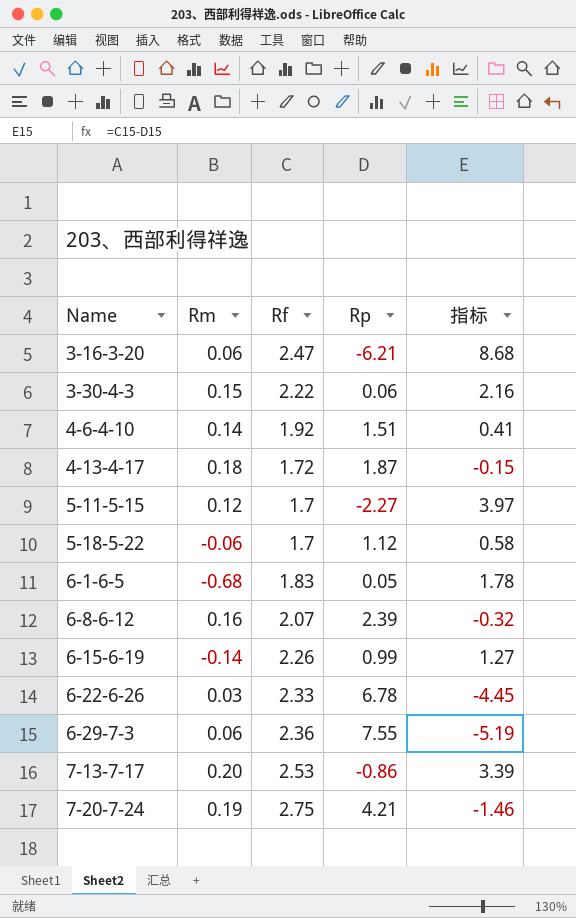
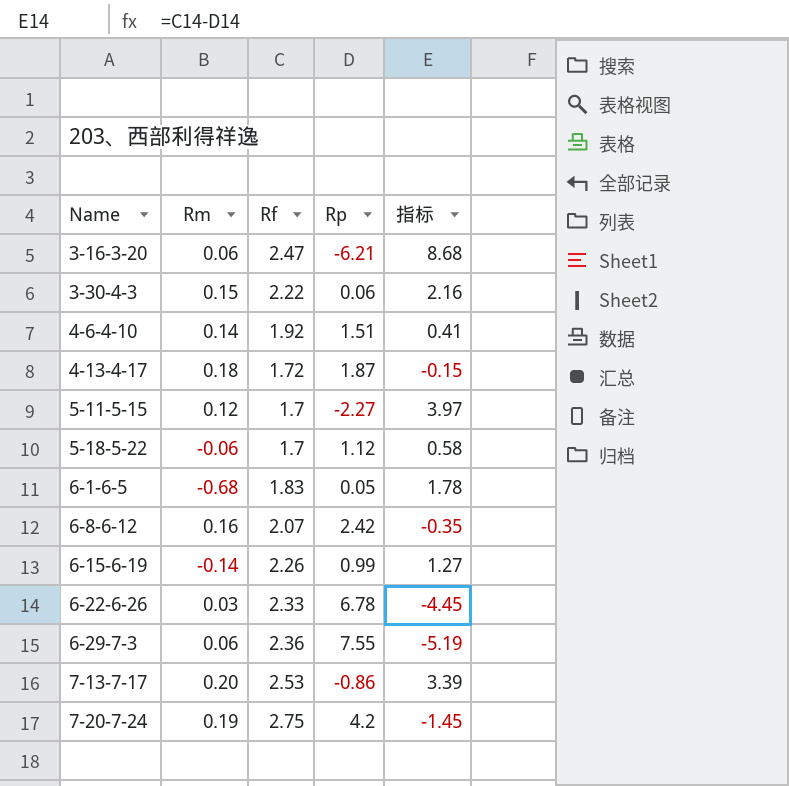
6-8-6-12 | Rp: 2.39 -> 2.42
6-8-6-12 | 指标: -0.32 -> -0.35
7-20-7-24 | Rp: 4.21 -> 4.2
7-20-7-24 | 指标: -1.46 -> -1.45

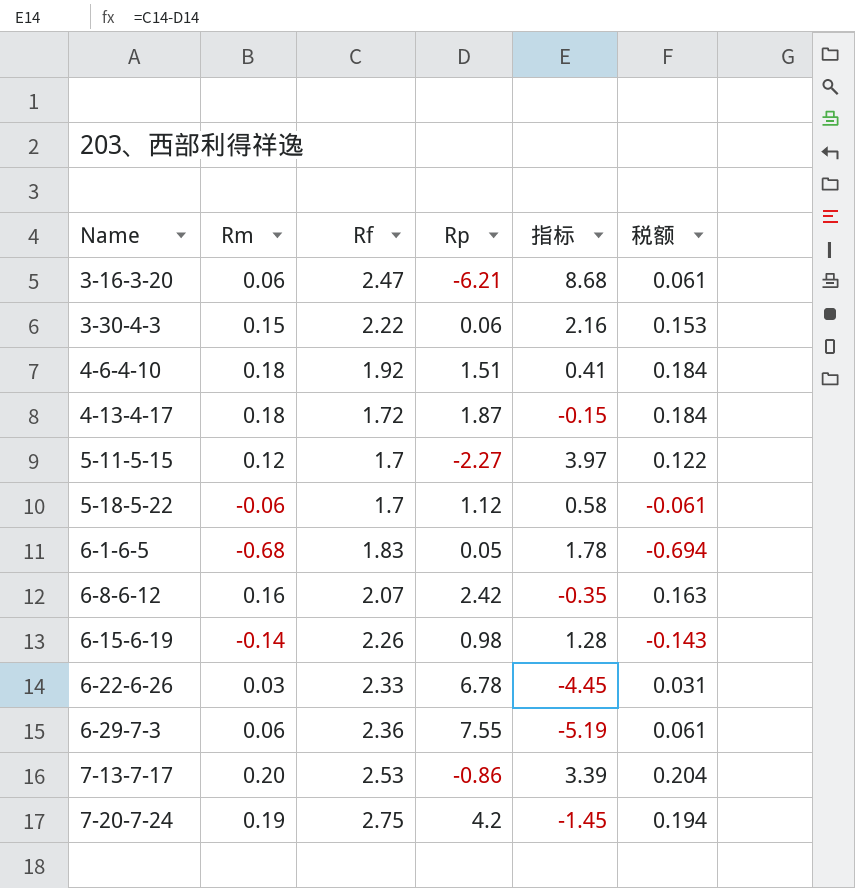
column 税额 | formula: none -> [Rm] * 1.02
4-6-4-10 | Rm: 0.14 -> 0.18
6-15-6-19 | Rp: 0.99 -> 0.98
6-15-6-19 | 指标: 1.27 -> 1.28

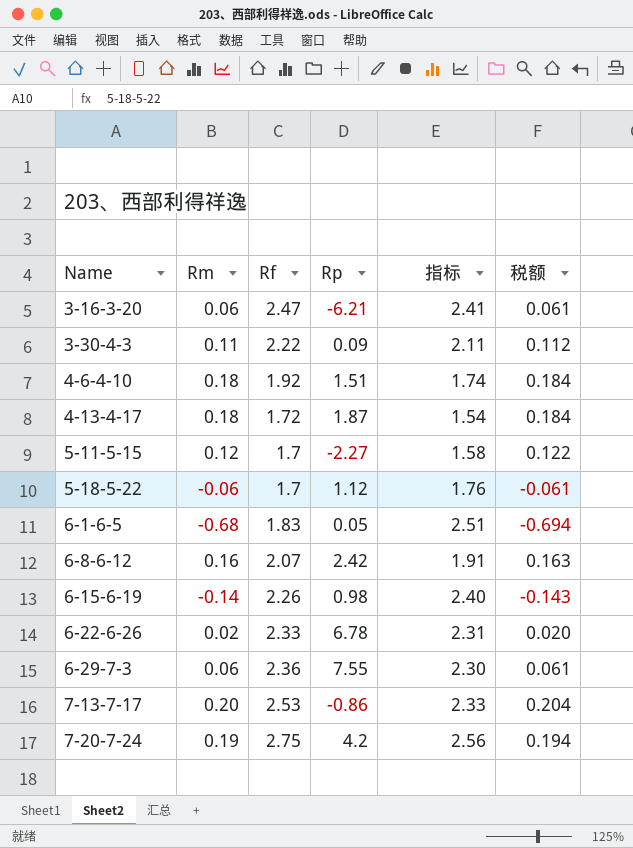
column 指标 | formula: [Rf] - [Rp] -> [Rf] - [Rm]
3-30-4-3 | Rm: 0.15 -> 0.11
3-30-4-3 | Rp: 0.06 -> 0.09
3-30-4-3 | 税额: 0.153 -> 0.112
6-22-6-26 | Rm: 0.03 -> 0.02
6-22-6-26 | 税额: 0.031 -> 0.020

